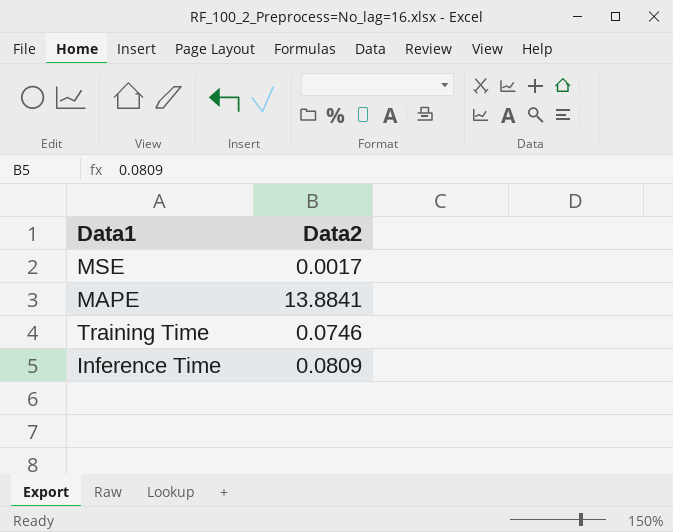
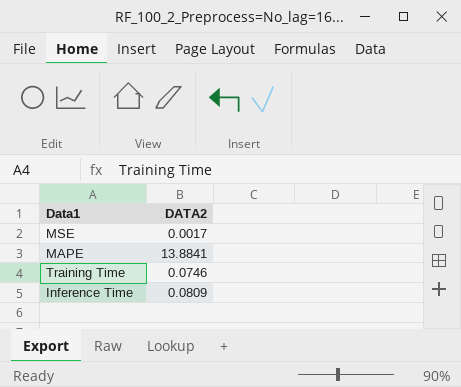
column name: Data2 -> DATA2

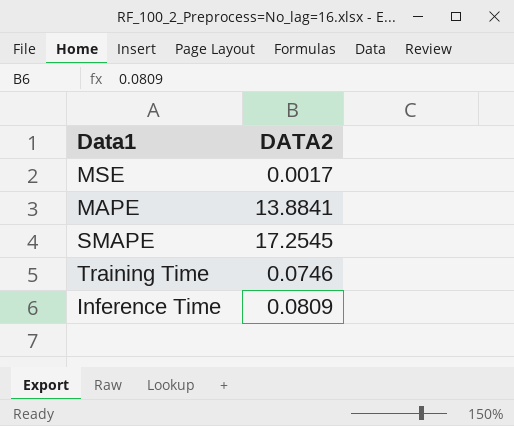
row SMAPE: none -> 17.2545

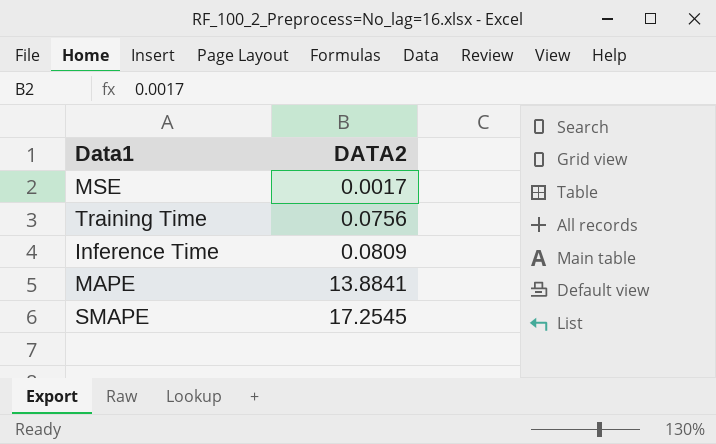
row order: none -> DATA2 ascending
Training Time | DATA2: 0.0746 -> 0.0756

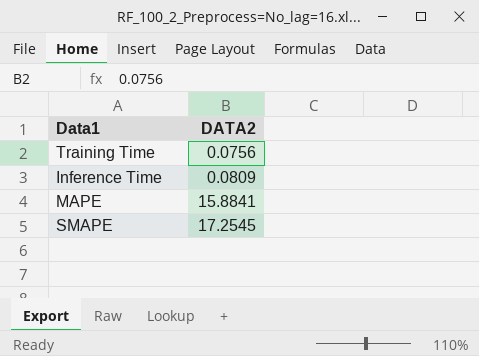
row MSE: 0.0017 -> none
MAPE | DATA2: 13.8841 -> 15.8841

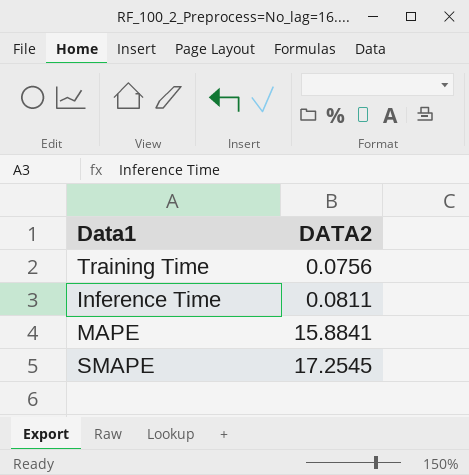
Inference Time | DATA2: 0.0809 -> 0.0811

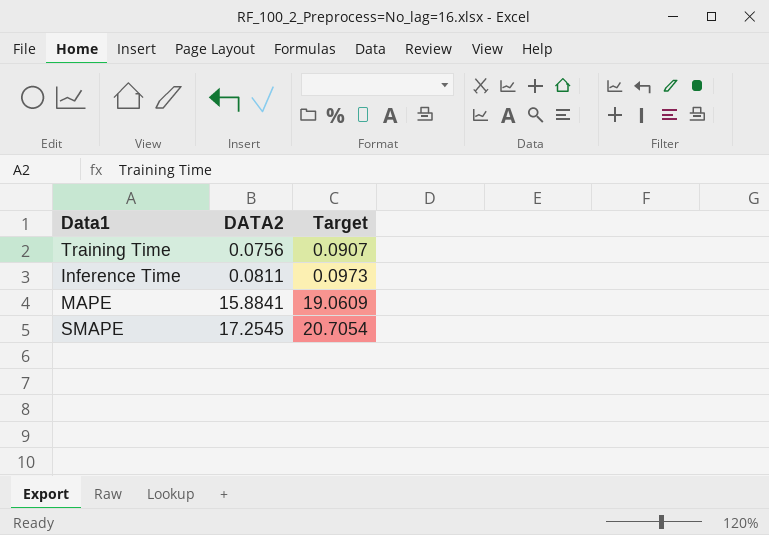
column Target | formula: none -> [DATA2] * 1.2

